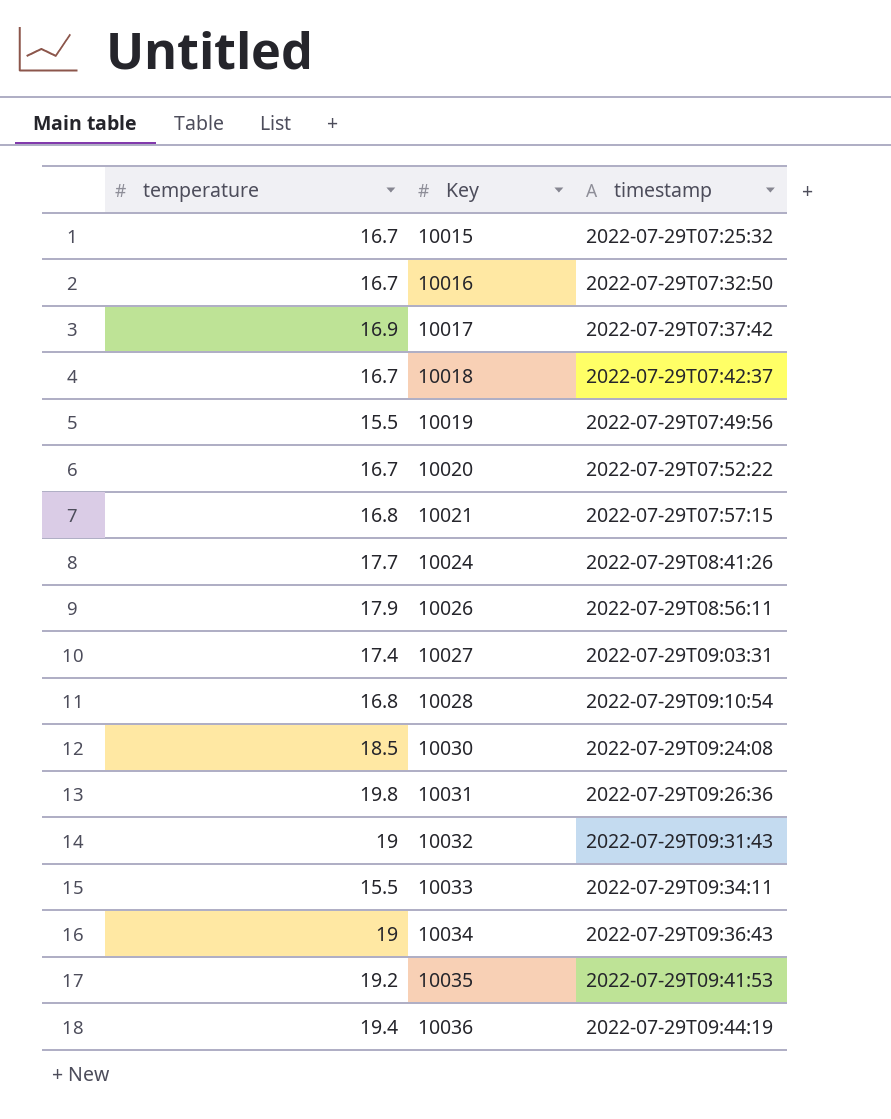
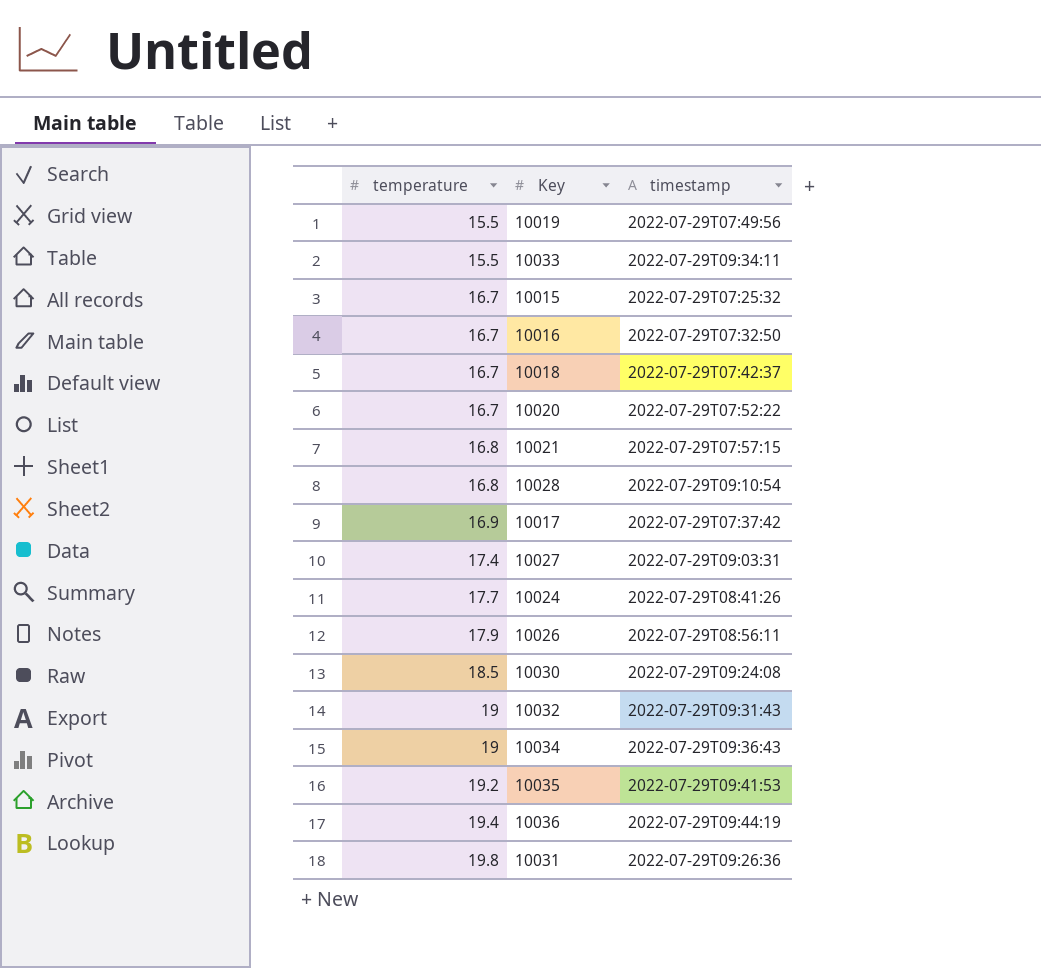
row order: Key ascending -> temperature ascending

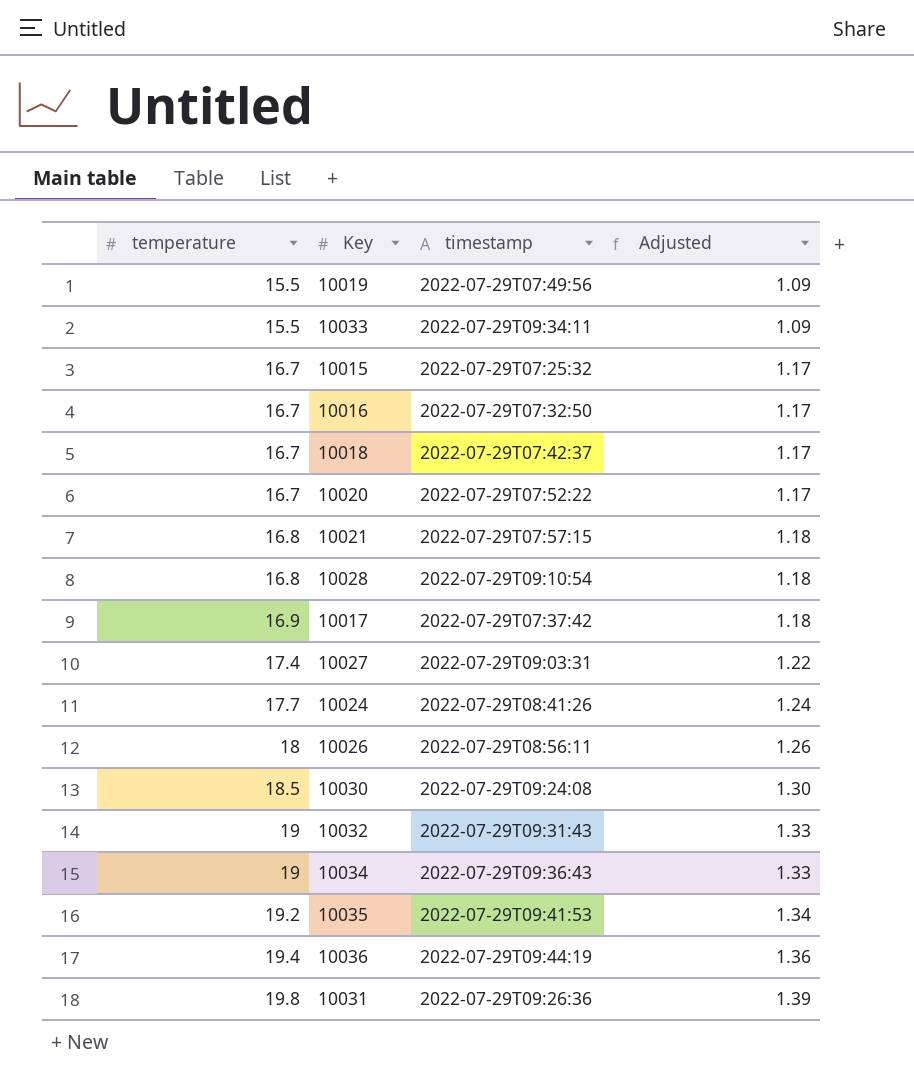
column Adjusted | formula: none -> [temperature] * 0.07
10026 | temperature: 17.9 -> 18

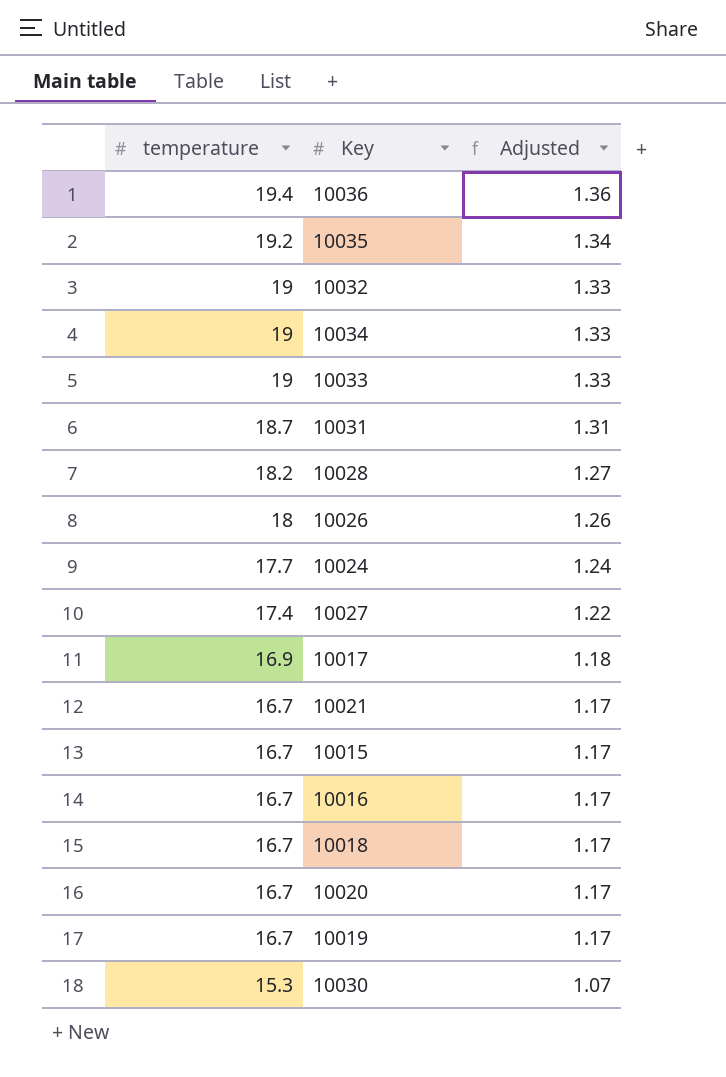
row order: temperature ascending -> temperature descending
column timestamp | position: 3 -> none
10033 | temperature: 15.5 -> 19
10033 | Adjusted: 1.09 -> 1.33
10031 | temperature: 19.8 -> 18.7
10031 | Adjusted: 1.39 -> 1.31
10028 | temperature: 16.8 -> 18.2
10028 | Adjusted: 1.18 -> 1.27
10021 | temperature: 16.8 -> 16.7
10021 | Adjusted: 1.18 -> 1.17
10019 | temperature: 15.5 -> 16.7
10019 | Adjusted: 1.09 -> 1.17
10030 | temperature: 18.5 -> 15.3
10030 | Adjusted: 1.30 -> 1.07

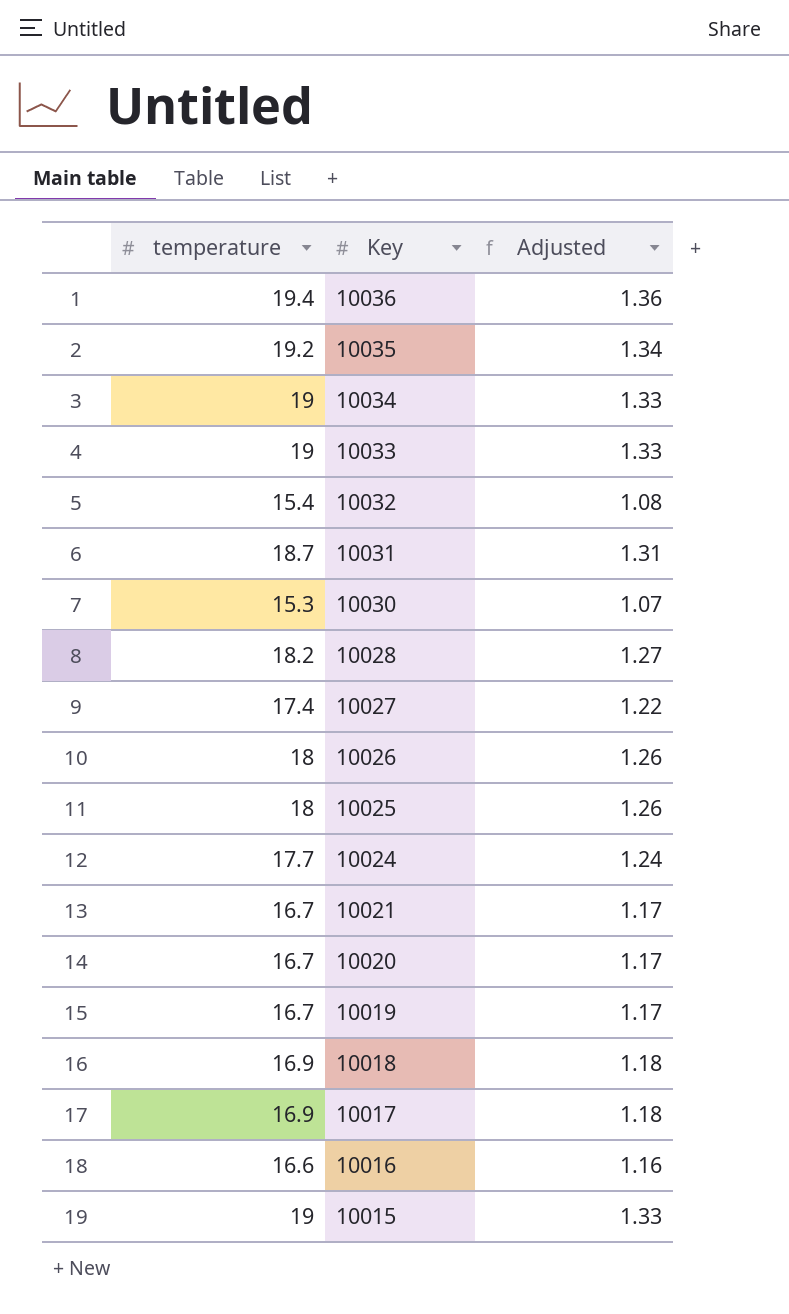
row order: temperature descending -> Key descending
10032 | temperature: 19 -> 15.4
10032 | Adjusted: 1.33 -> 1.08
row 10025: none -> 18 | 1.26
10018 | temperature: 16.7 -> 16.9
10018 | Adjusted: 1.17 -> 1.18
10016 | temperature: 16.7 -> 16.6
10016 | Adjusted: 1.17 -> 1.16
10015 | temperature: 16.7 -> 19
10015 | Adjusted: 1.17 -> 1.33

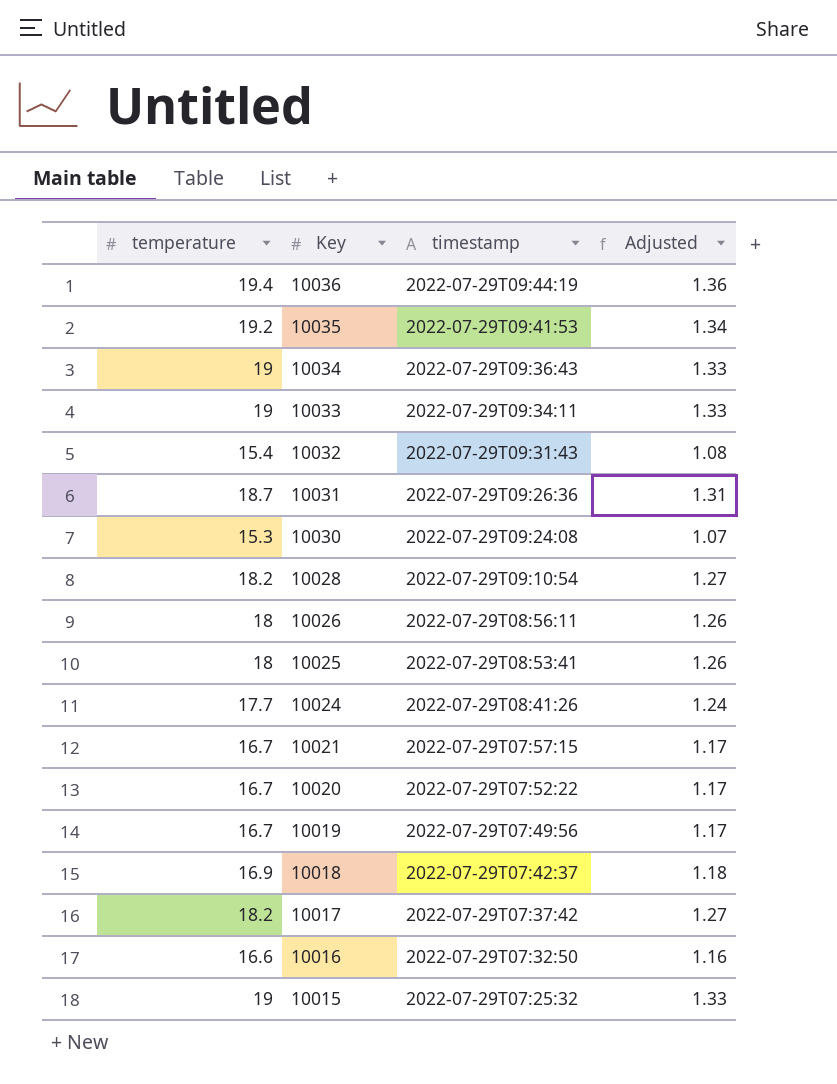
column timestamp | position: none -> 3
row 10027: 17.4 | 1.22 -> none
10017 | temperature: 16.9 -> 18.2
10017 | Adjusted: 1.18 -> 1.27

